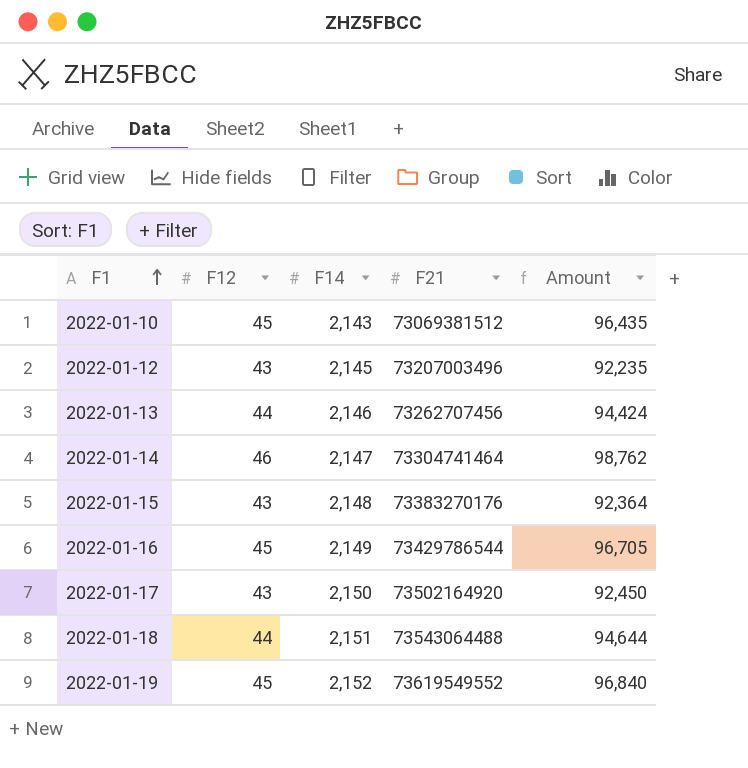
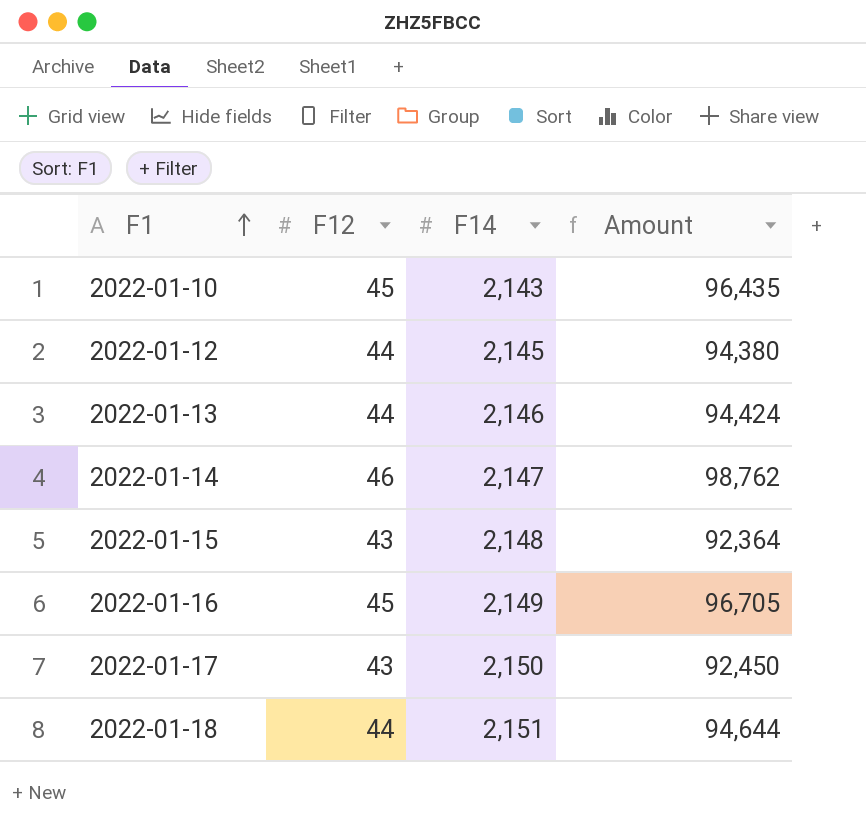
column F21 | position: 4 -> none
row 2022-01-19: 45 | 2,152 | 73619549552 | 96,840 -> none
2022-01-12 | F12: 43 -> 44
2022-01-12 | Amount: 92,235 -> 94,380

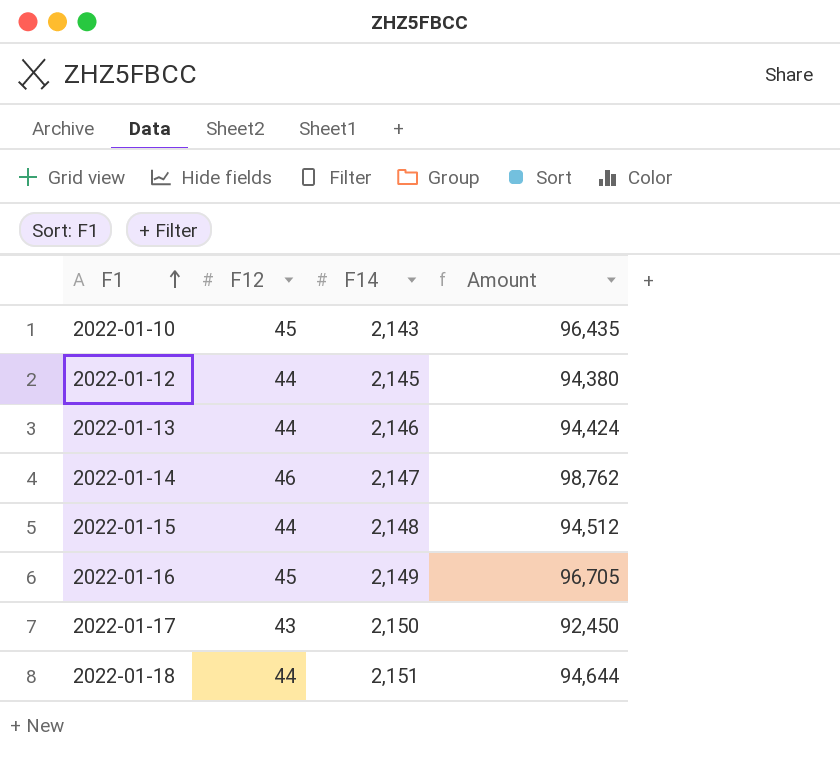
2022-01-15 | F12: 43 -> 44
2022-01-15 | Amount: 92,364 -> 94,512

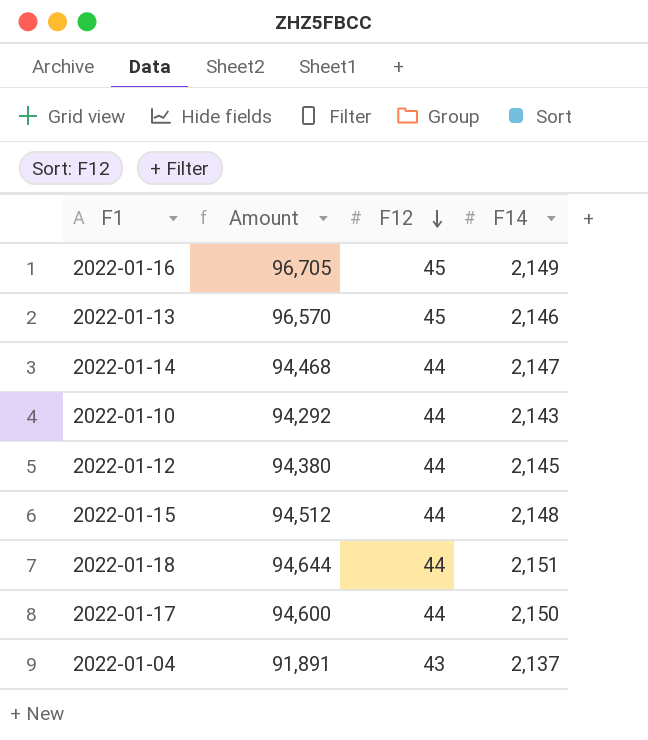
row order: F1 ascending -> F12 descending
column Amount | position: 4 -> 2
2022-01-13 | Amount: 94,424 -> 96,570
2022-01-13 | F12: 44 -> 45
2022-01-14 | Amount: 98,762 -> 94,468
2022-01-14 | F12: 46 -> 44
2022-01-10 | Amount: 96,435 -> 94,292
2022-01-10 | F12: 45 -> 44
2022-01-17 | Amount: 92,450 -> 94,600
2022-01-17 | F12: 43 -> 44
row 2022-01-04: none -> 91,891 | 43 | 2,137

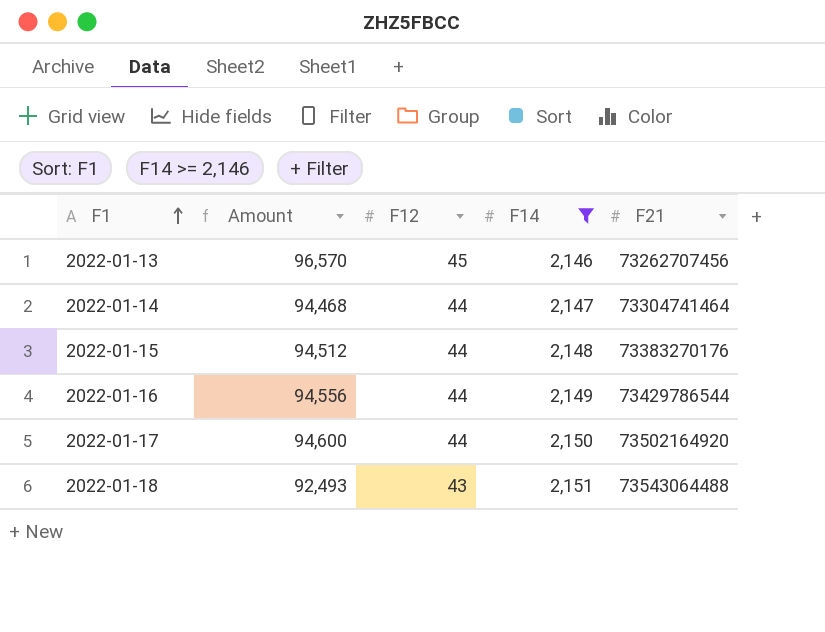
filter: none -> F14 >= 2,146
row order: F12 descending -> F1 ascending
column F21 | position: none -> 5
2022-01-16 | Amount: 96,705 -> 94,556
2022-01-16 | F12: 45 -> 44
2022-01-18 | Amount: 94,644 -> 92,493
2022-01-18 | F12: 44 -> 43

